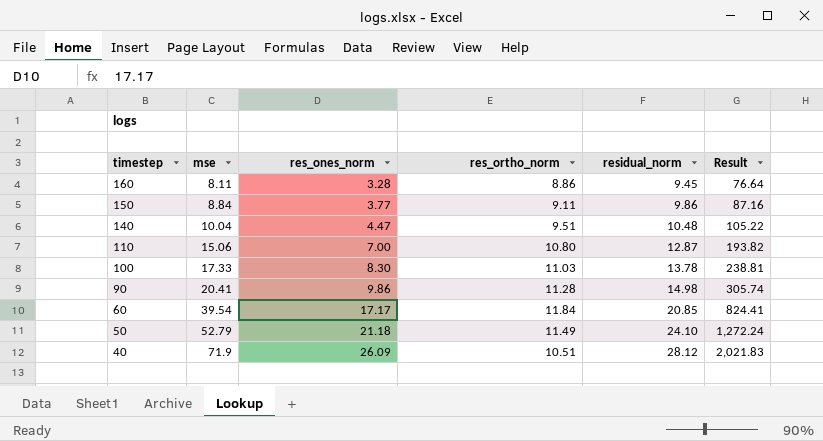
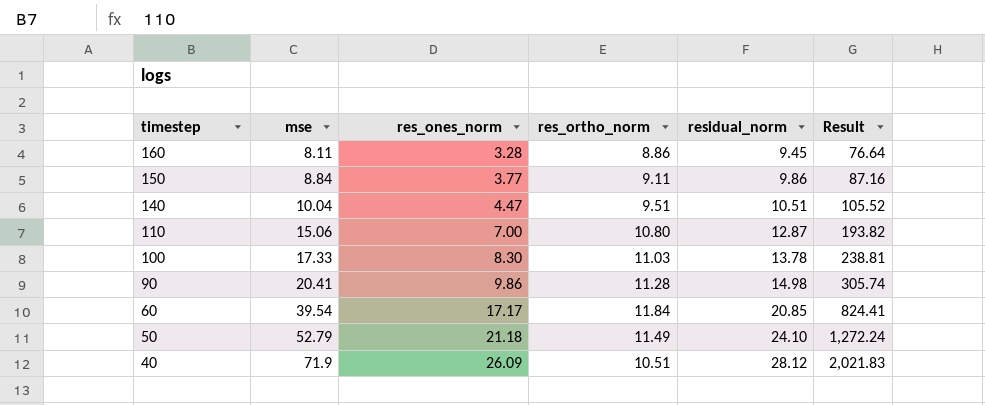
140 | residual_norm: 10.48 -> 10.51
140 | Result: 105.22 -> 105.52

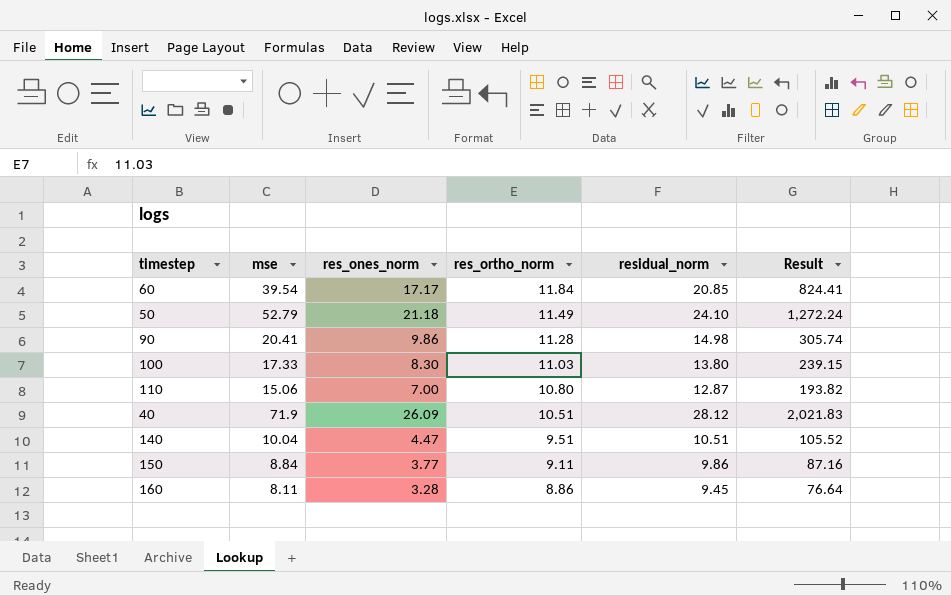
row order: timestep descending -> res_ortho_norm descending
100 | residual_norm: 13.78 -> 13.80
100 | Result: 238.81 -> 239.15

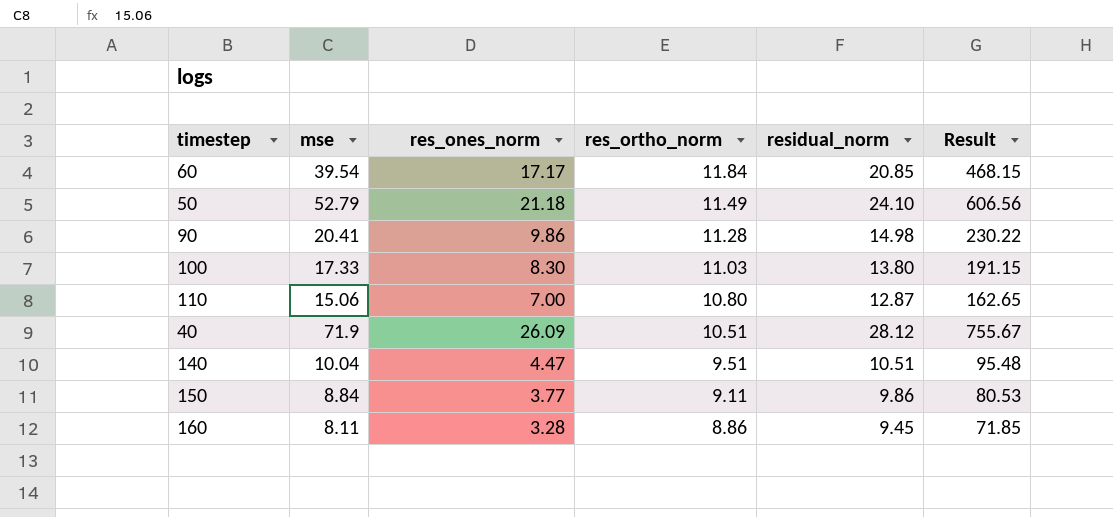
column Result | formula: [mse] * [residual_norm] -> [mse] * [res_ortho_norm]

